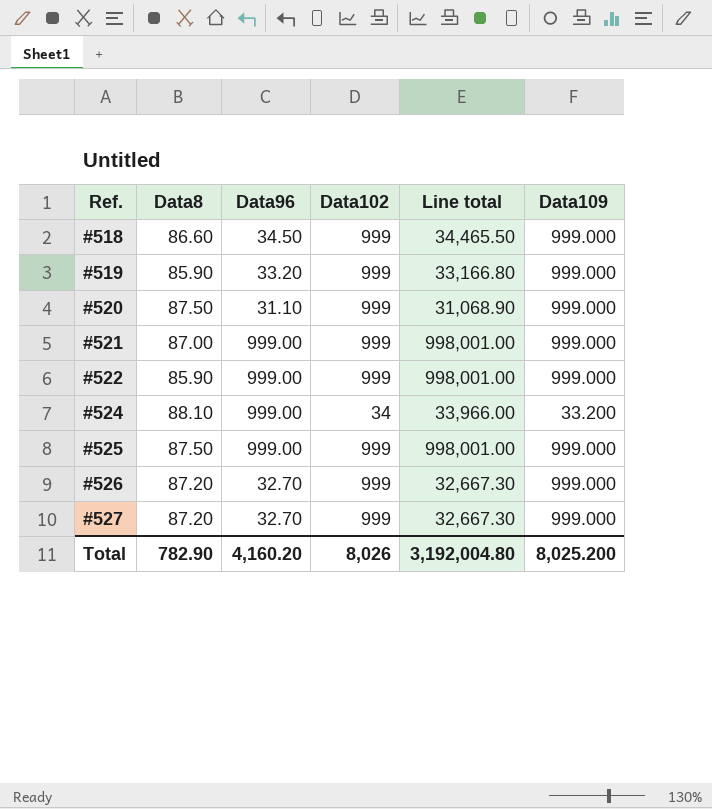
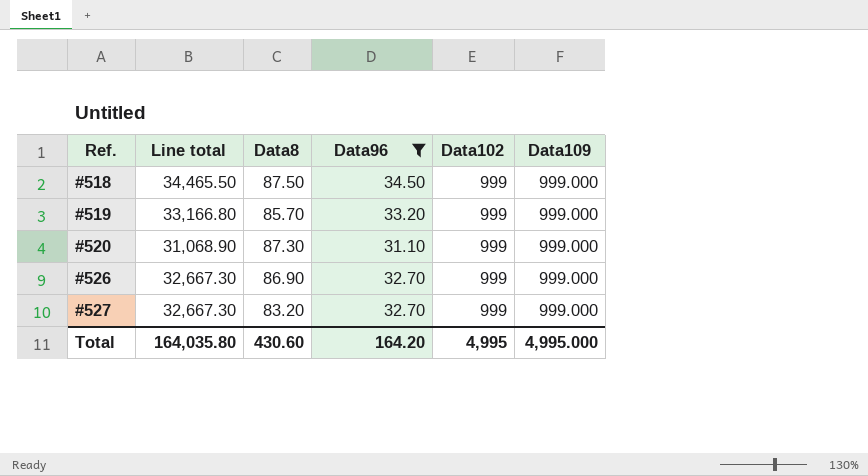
filter: none -> Data96 != 999.00
column Line total | position: 5 -> 2
#518 | Data8: 86.60 -> 87.50
#519 | Data8: 85.90 -> 85.70
#520 | Data8: 87.50 -> 87.30
#526 | Data8: 87.20 -> 86.90
#527 | Data8: 87.20 -> 83.20
Total | Line total: 3,192,004.80 -> 164,035.80
Total | Data8: 782.90 -> 430.60
Total | Data96: 4,160.20 -> 164.20
Total | Data102: 8,026 -> 4,995
Total | Data109: 8,025.200 -> 4,995.000

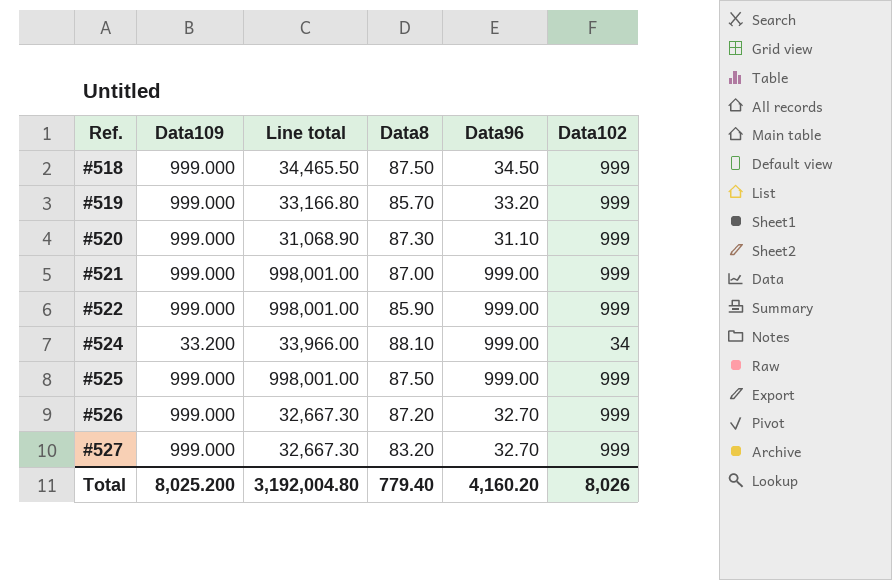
filter: Data96 != 999.00 -> none
column Data109 | position: 6 -> 2
#526 | Data8: 86.90 -> 87.20
Total | Data109: 4,995.000 -> 8,025.200
Total | Line total: 164,035.80 -> 3,192,004.80
Total | Data8: 430.60 -> 779.40
Total | Data96: 164.20 -> 4,160.20
Total | Data102: 4,995 -> 8,026

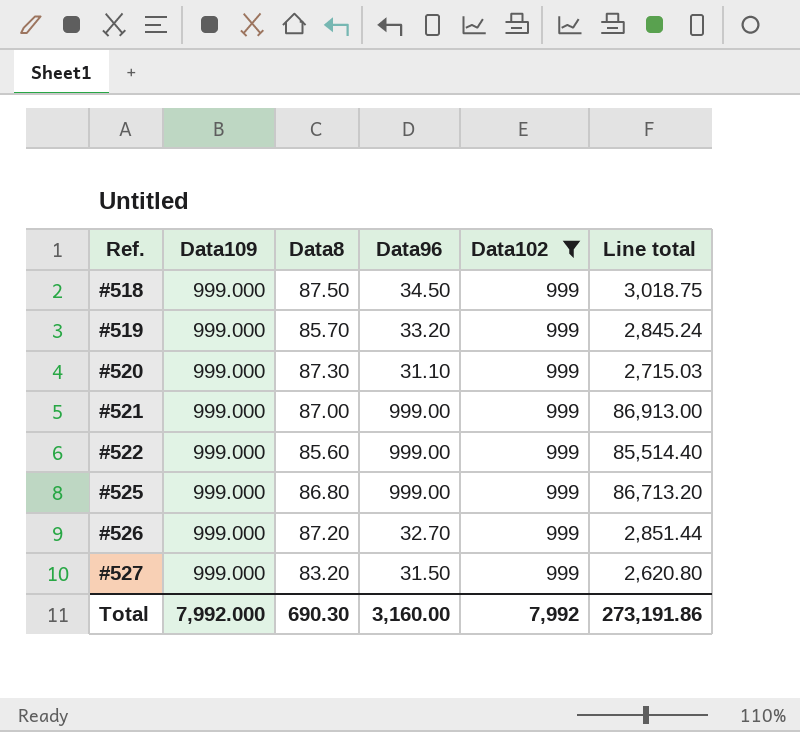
filter: none -> Data102 = 999
column Line total | formula: [Data96] * [Data102] -> [Data8] * [Data96]
column Line total | position: 3 -> 6
#522 | Data8: 85.90 -> 85.60
#525 | Data8: 87.50 -> 86.80
#527 | Data96: 32.70 -> 31.50
Total | Data109: 8,025.200 -> 7,992.000
Total | Data8: 779.40 -> 690.30
Total | Data96: 4,160.20 -> 3,160.00
Total | Data102: 8,026 -> 7,992
Total | Line total: 3,192,004.80 -> 273,191.86

